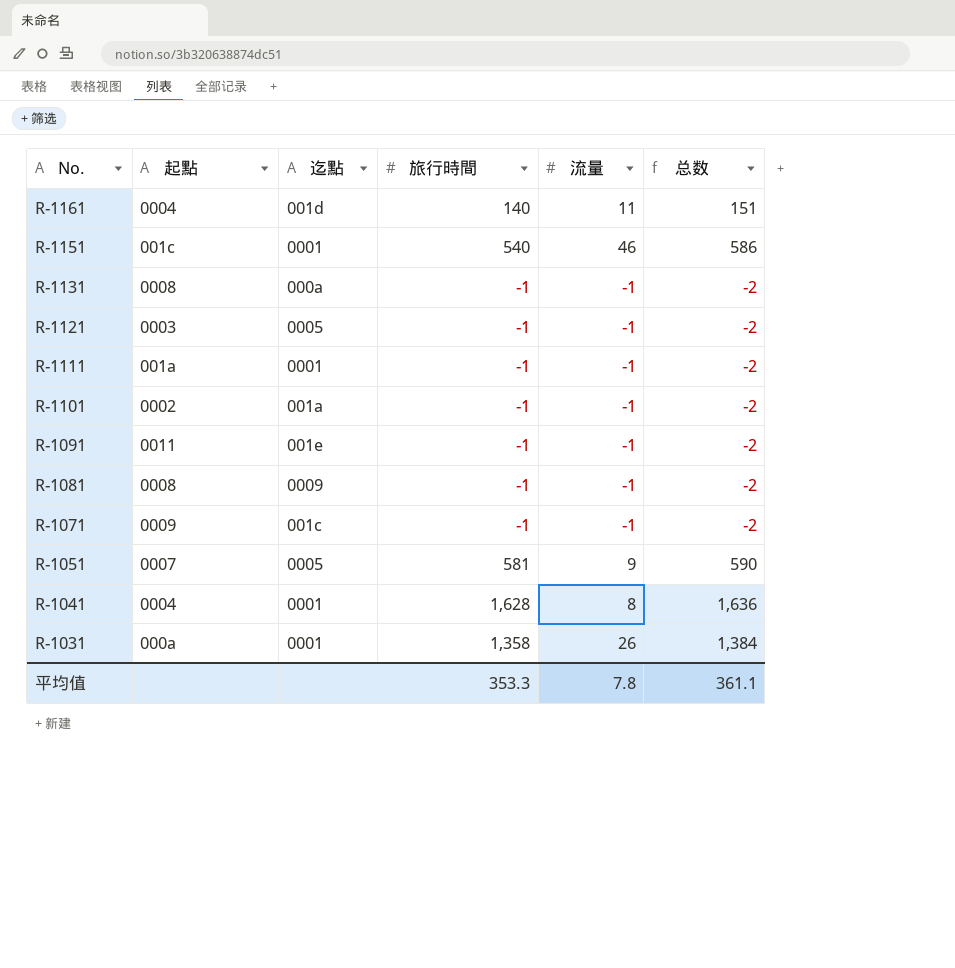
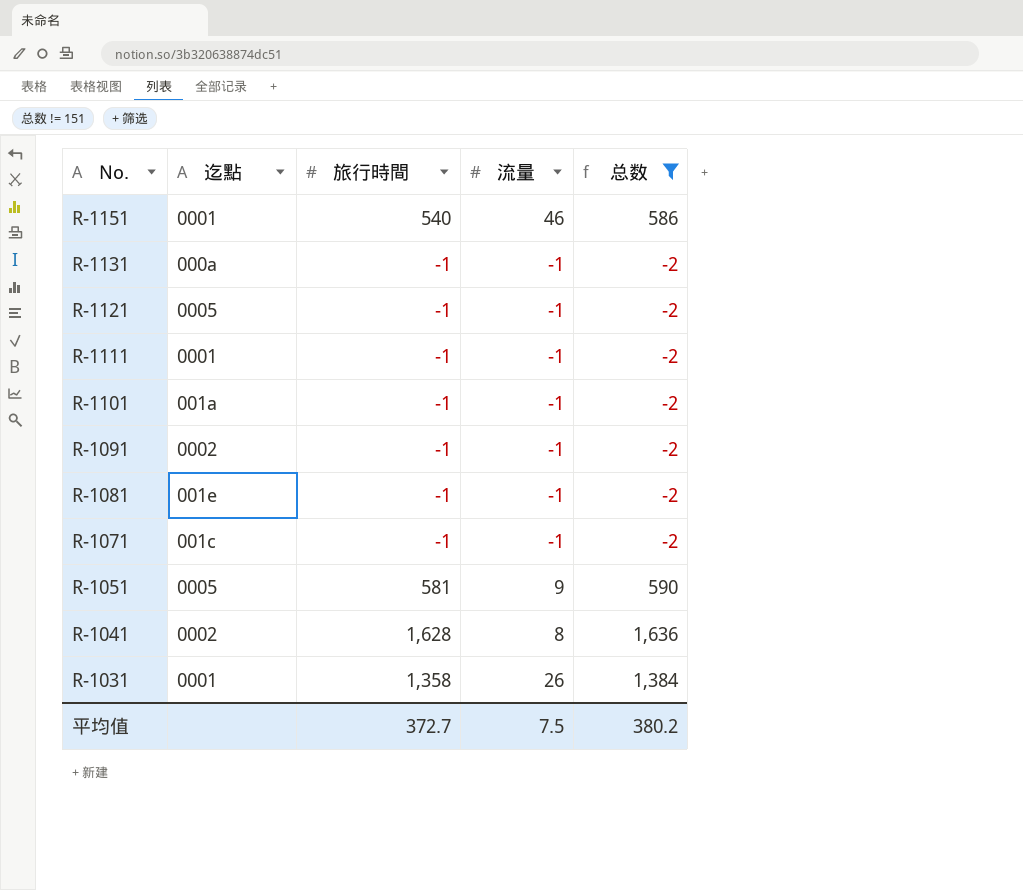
filter: none -> 总数 != 151
column 起點 | position: 2 -> none
R-1091 | 迄點: 001e -> 0002
R-1081 | 迄點: 0009 -> 001e
R-1041 | 迄點: 0001 -> 0002
平均值 | 旅行時間: 353.3 -> 372.7
平均值 | 流量: 7.8 -> 7.5
平均值 | 总数: 361.1 -> 380.2

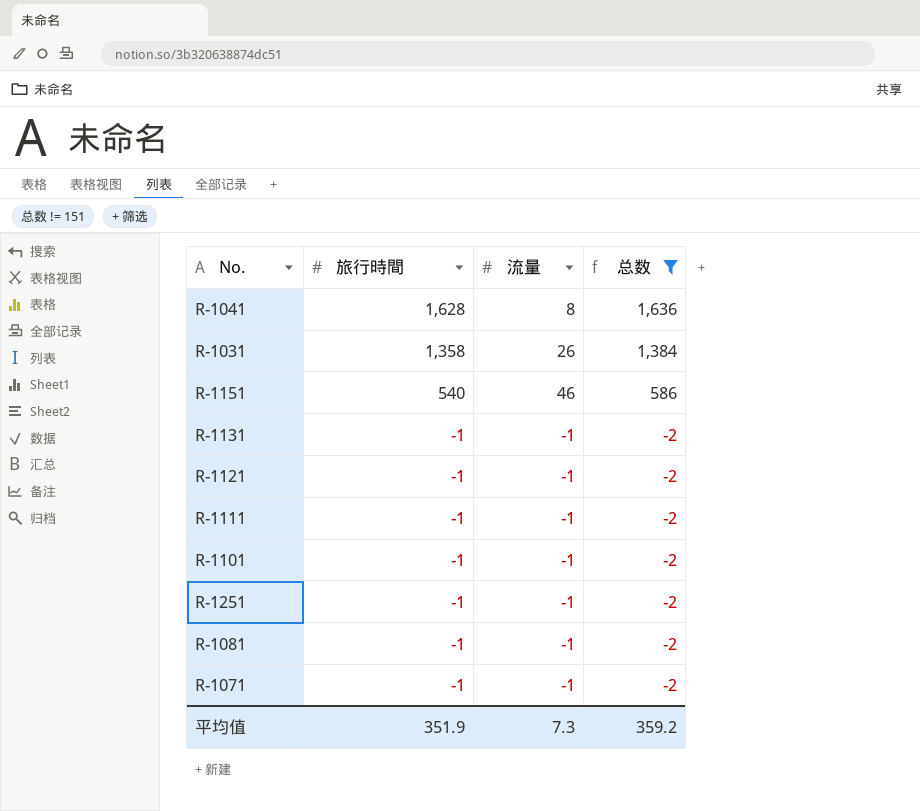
row order: No. descending -> 旅行時間 descending
column 迄點 | position: 2 -> none
row R-1091: 0002 | -1 | -1 | -2 -> none
row R-1051: 0005 | 581 | 9 | 590 -> none
row R-1251: none -> -1 | -1 | -2
平均值 | 旅行時間: 372.7 -> 351.9
平均值 | 流量: 7.5 -> 7.3
平均值 | 总数: 380.2 -> 359.2

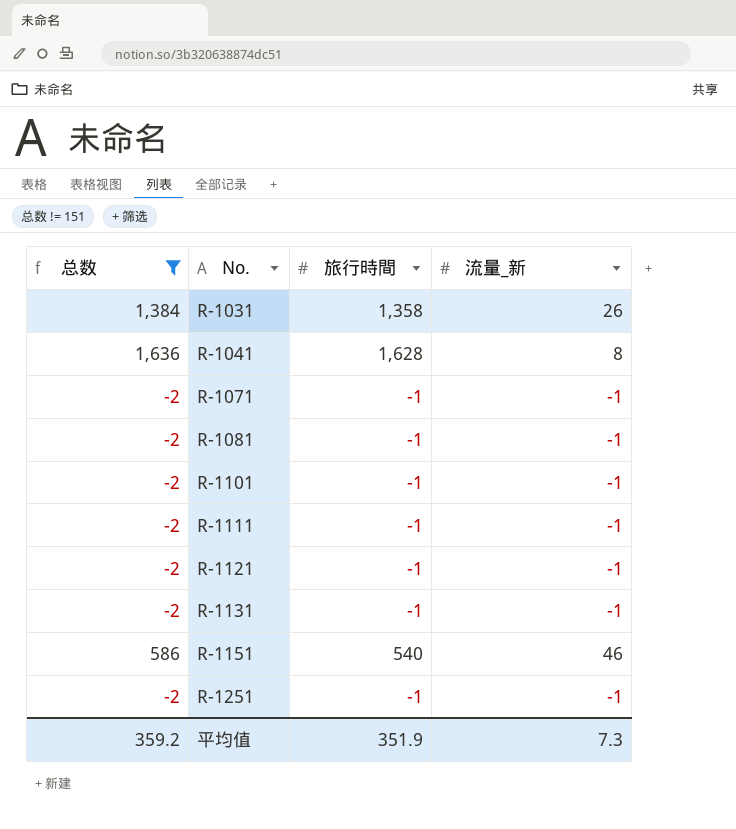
row order: 旅行時間 descending -> No. ascending
column 总数 | position: 4 -> 1
column name: 流量 -> 流量_新

